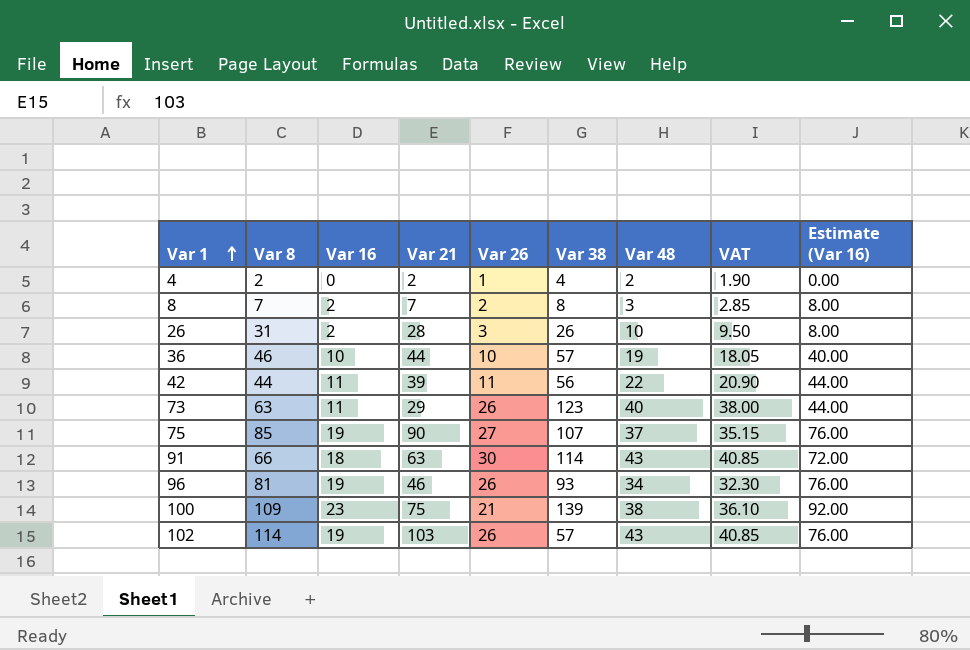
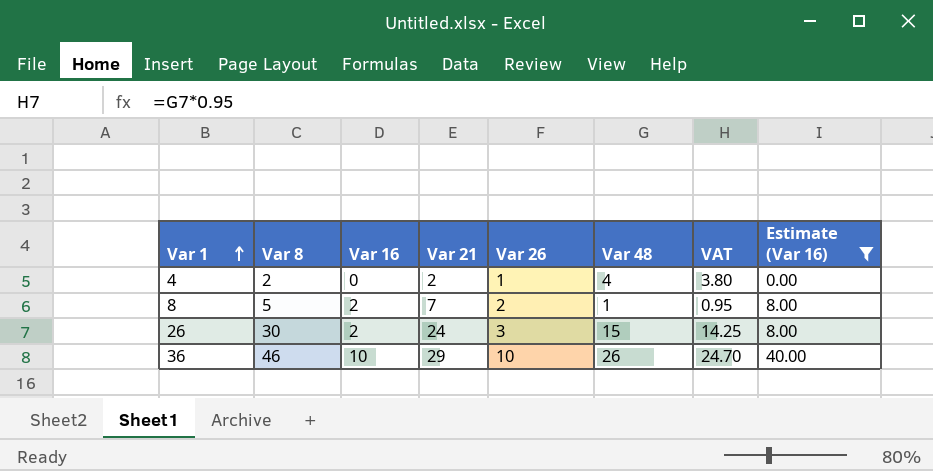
filter: none -> Estimate (Var 16) <= 40.00
column Var 38 | position: 6 -> none
4 | Var 48: 2 -> 4
4 | VAT: 1.90 -> 3.80
8 | Var 8: 7 -> 5
8 | Var 48: 3 -> 1
8 | VAT: 2.85 -> 0.95
26 | Var 8: 31 -> 30
26 | Var 21: 28 -> 24
26 | Var 48: 10 -> 15
26 | VAT: 9.50 -> 14.25
36 | Var 21: 44 -> 29
36 | Var 48: 19 -> 26
36 | VAT: 18.05 -> 24.70

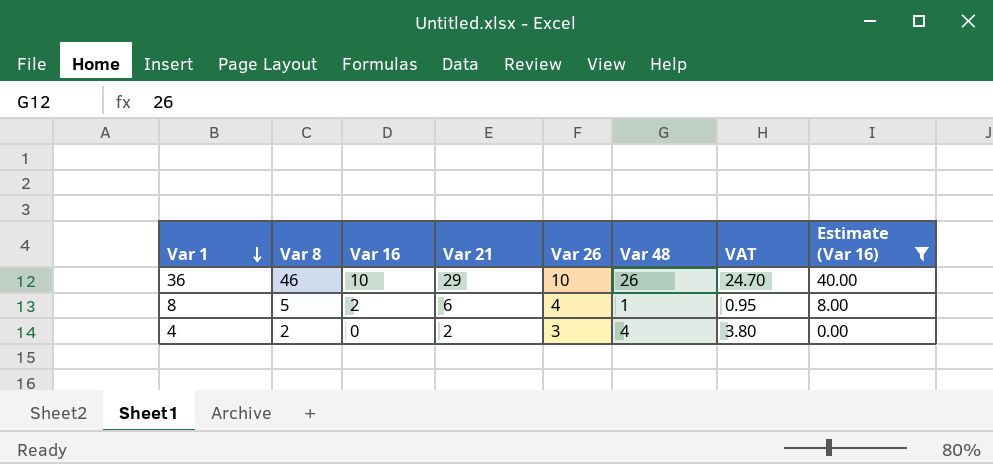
row order: Var 1 ascending -> Var 1 descending
row 26: 30 | 2 | 24 | 3 | 15 | 14.25 | 8.00 -> none
8 | Var 21: 7 -> 6
8 | Var 26: 2 -> 4
4 | Var 26: 1 -> 3

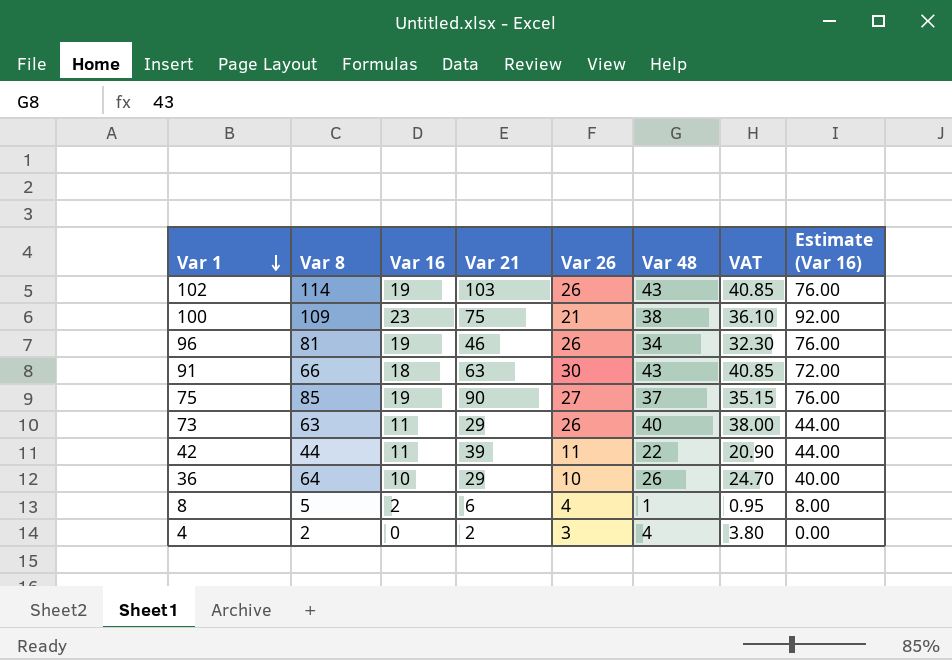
filter: Estimate (Var 16) <= 40.00 -> none
36 | Var 8: 46 -> 64

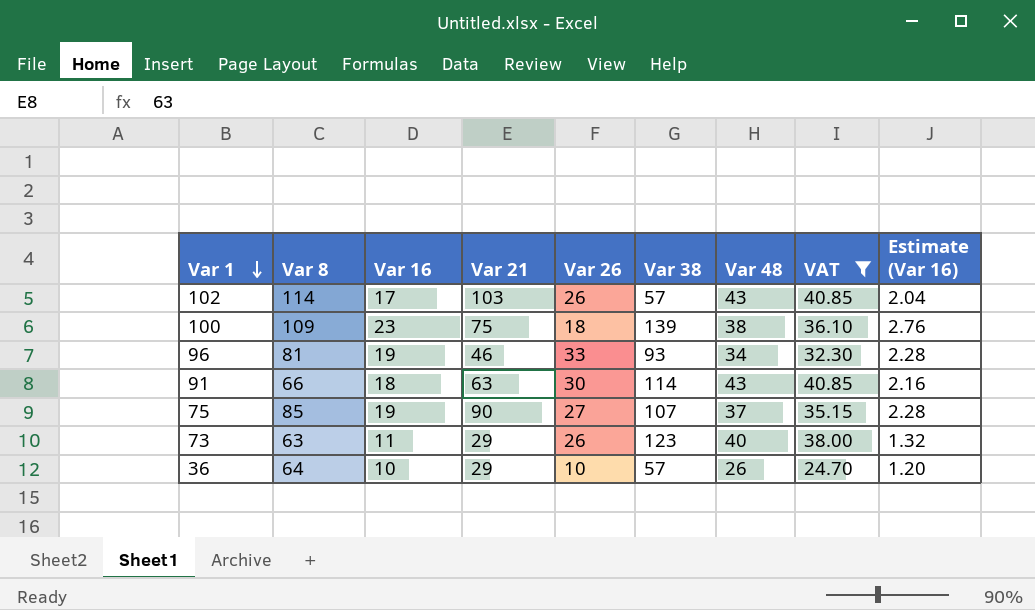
filter: none -> VAT >= 24.70
column Var 38 | position: none -> 6
column Estimate (Var 16) | formula: [Var 16] * 4 -> [Var 16] * 0.12
102 | Var 16: 19 -> 17
100 | Var 26: 21 -> 18
96 | Var 26: 26 -> 33

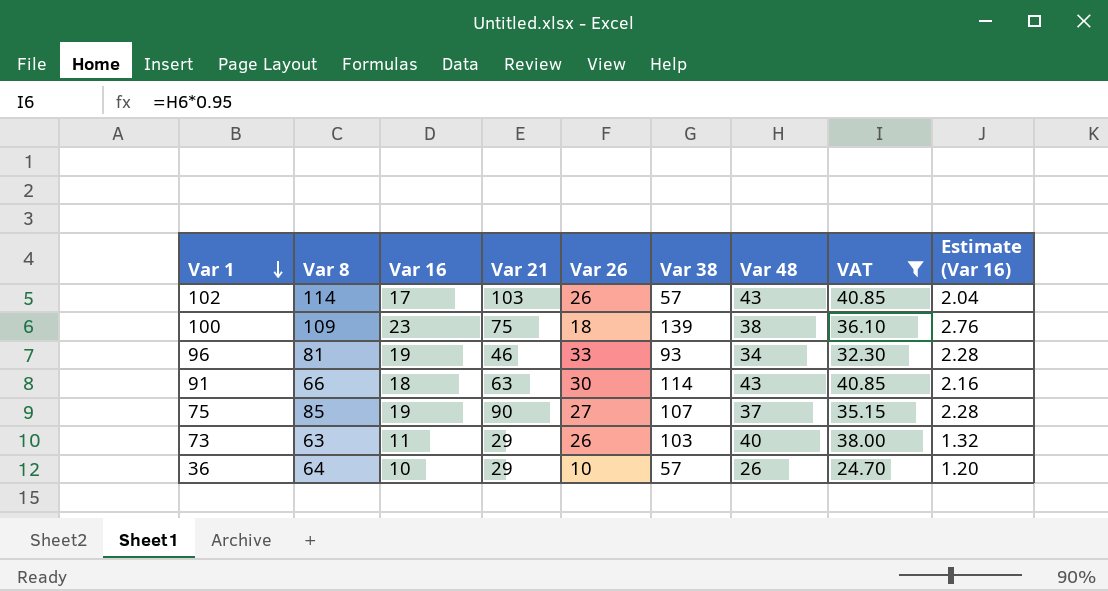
73 | Var 38: 123 -> 103

